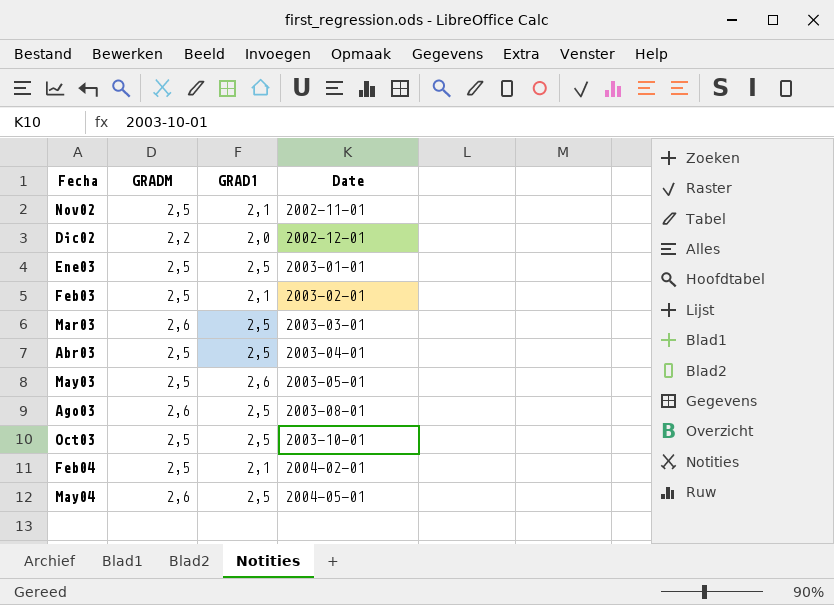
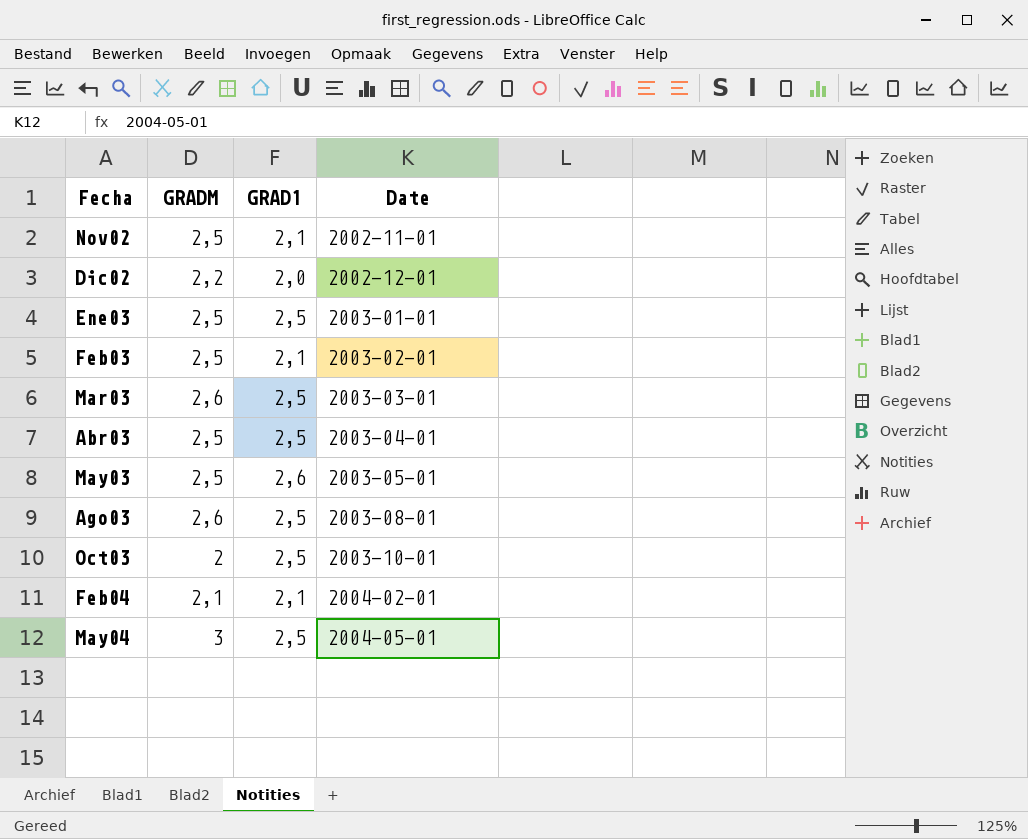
Oct03 | GRADM: 2,5 -> 2
Feb04 | GRADM: 2,5 -> 2,1
May04 | GRADM: 2,6 -> 3

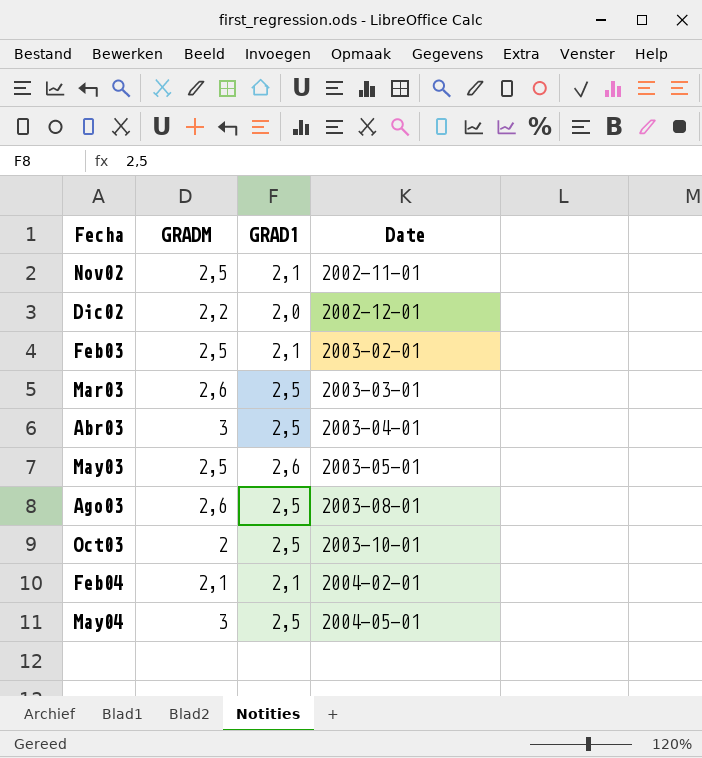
row Ene03: 2,5 | 2,5 | 2003-01-01 -> none
Abr03 | GRADM: 2,5 -> 3

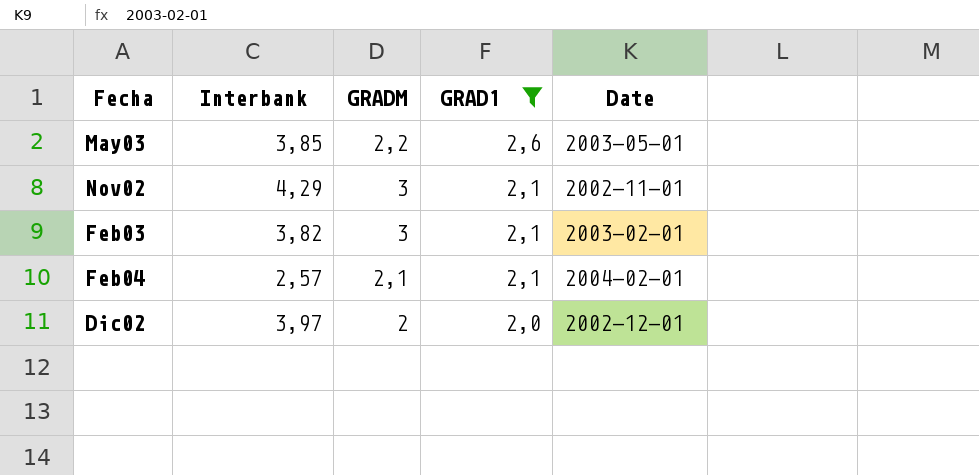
filter: none -> GRAD1 != 2,5
row order: Date ascending -> GRAD1 descending
column Interbank | position: none -> 2
May03 | GRADM: 2,5 -> 2,2
Nov02 | GRADM: 2,5 -> 3
Feb03 | GRADM: 2,5 -> 3
Dic02 | GRADM: 2,2 -> 2

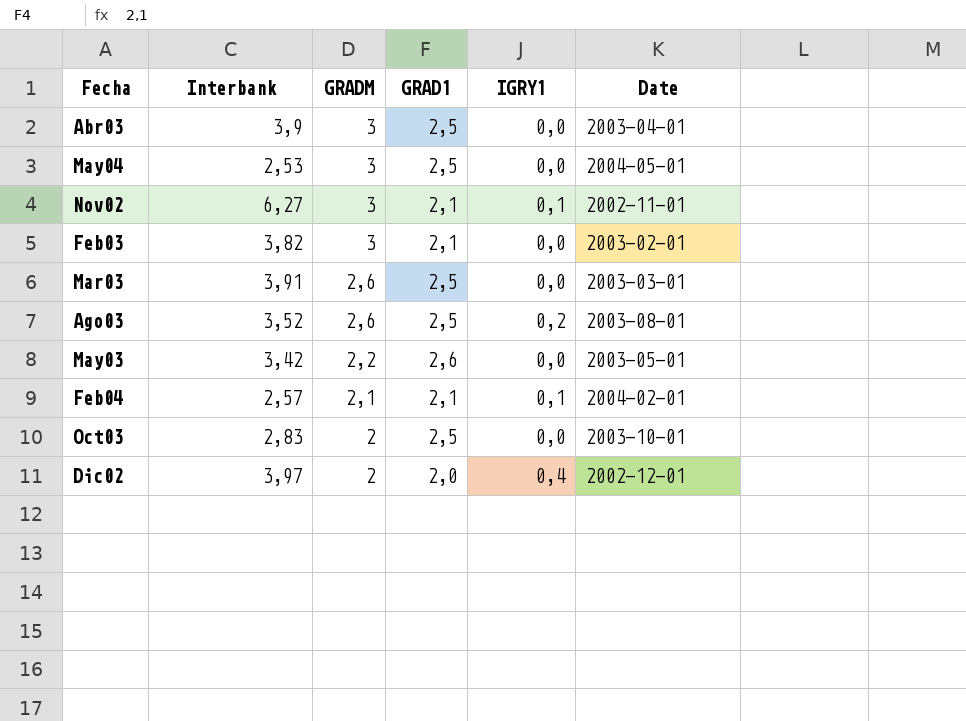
filter: GRAD1 != 2,5 -> none
row order: GRAD1 descending -> GRADM descending
column IGRY1 | position: none -> 5
Nov02 | Interbank: 4,29 -> 6,27
May03 | Interbank: 3,85 -> 3,42

